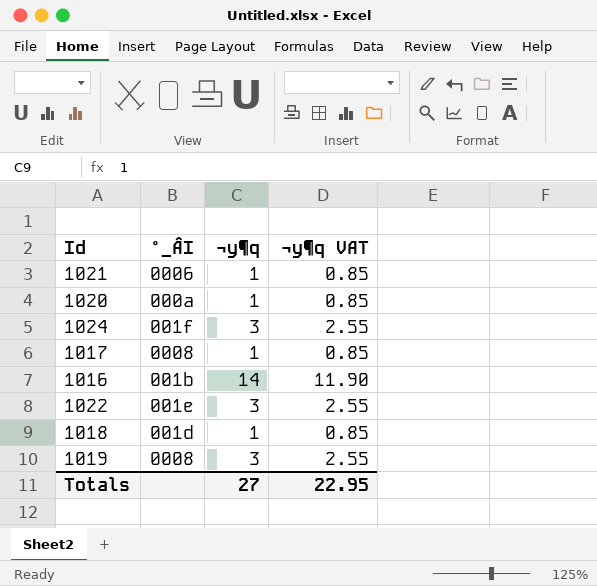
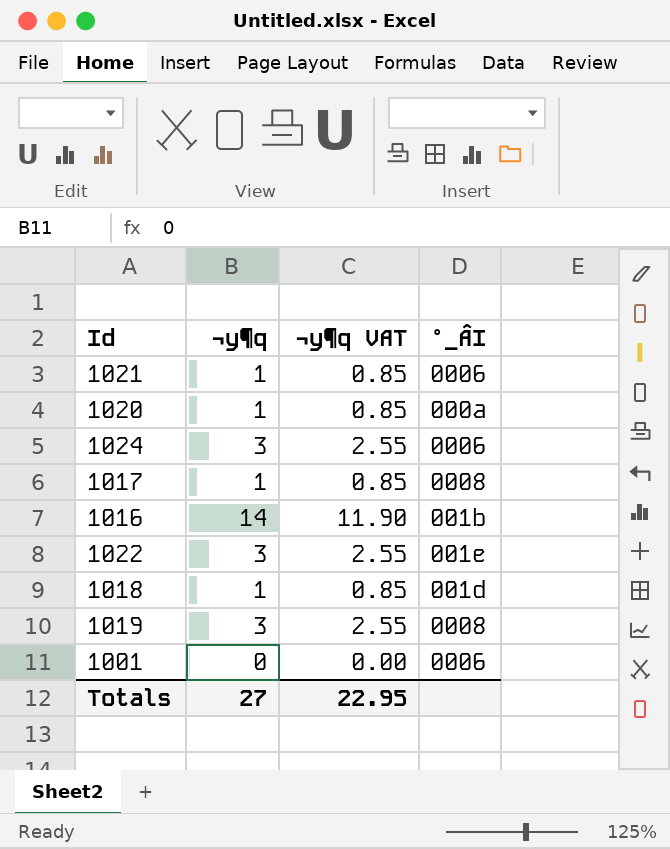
column °_ÂI | position: 2 -> 4
1024 | °_ÂI: 001f -> 0006
row 1001: none -> 0 | 0.00 | 0006

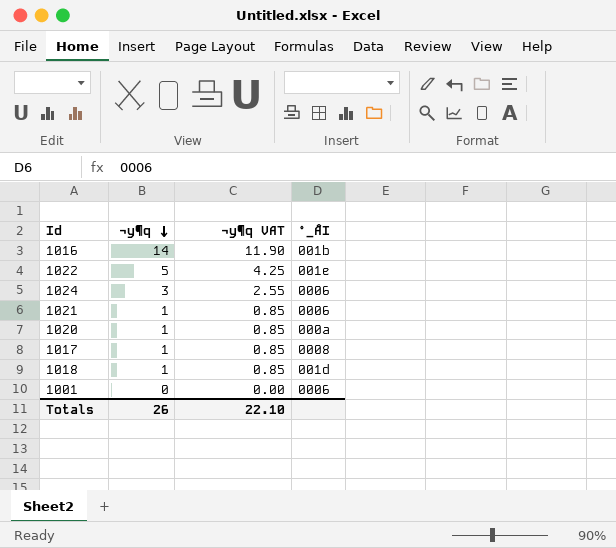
row order: none -> ¬y¶q descending
row 1019: 3 | 2.55 | 0008 -> none
1022 | ¬y¶q: 3 -> 5
1022 | ¬y¶q VAT: 2.55 -> 4.25
Totals | ¬y¶q: 27 -> 26
Totals | ¬y¶q VAT: 22.95 -> 22.10

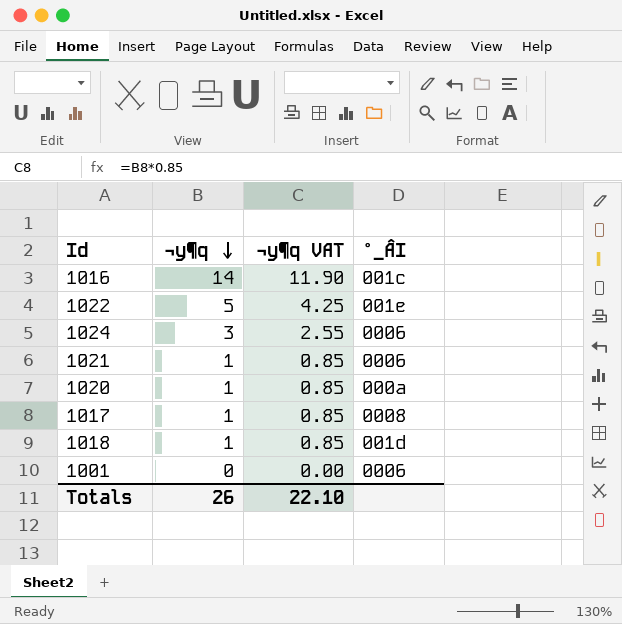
1016 | °_ÂI: 001b -> 001c

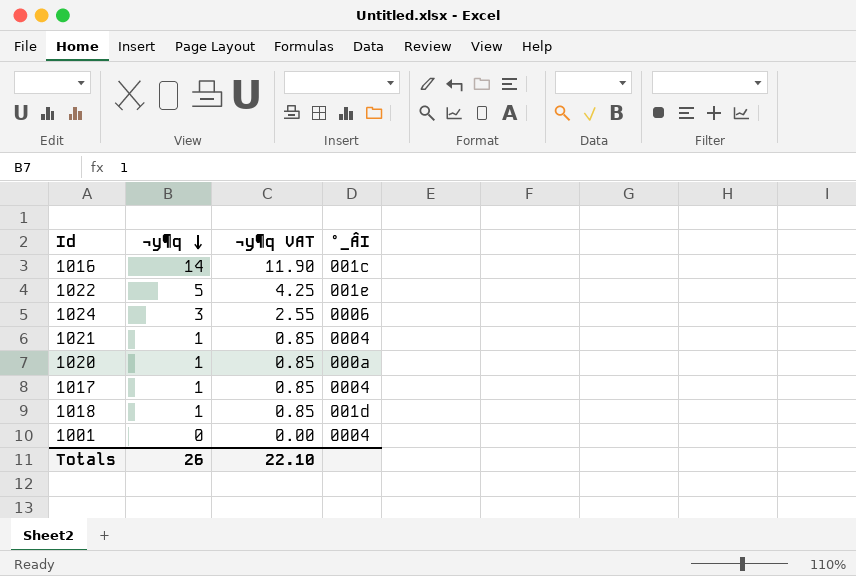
1021 | °_ÂI: 0006 -> 0004
1017 | °_ÂI: 0008 -> 0004
1001 | °_ÂI: 0006 -> 0004

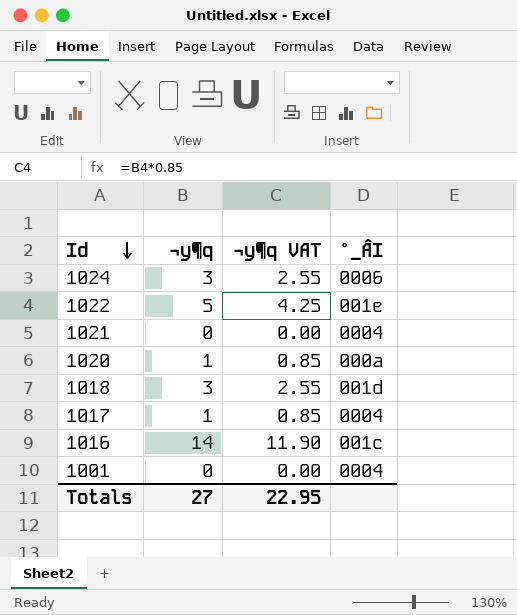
row order: ¬y¶q descending -> Id descending
1021 | ¬y¶q: 1 -> 0
1021 | ¬y¶q VAT: 0.85 -> 0.00
1018 | ¬y¶q: 1 -> 3
1018 | ¬y¶q VAT: 0.85 -> 2.55
Totals | ¬y¶q: 26 -> 27
Totals | ¬y¶q VAT: 22.10 -> 22.95

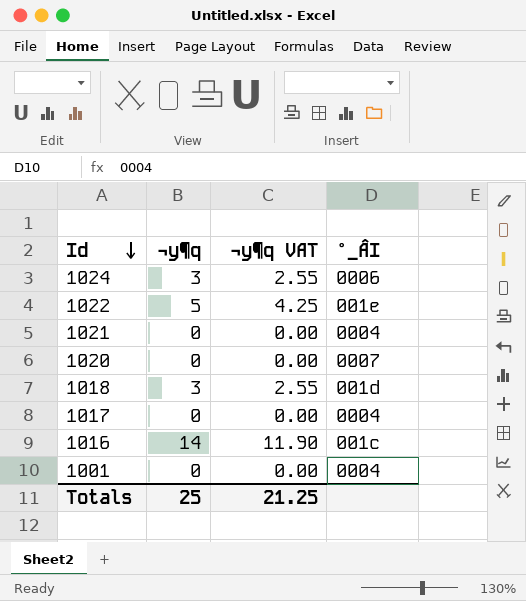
1020 | ¬y¶q: 1 -> 0
1020 | ¬y¶q VAT: 0.85 -> 0.00
1020 | °_ÂI: 000a -> 0007
1017 | ¬y¶q: 1 -> 0
1017 | ¬y¶q VAT: 0.85 -> 0.00
Totals | ¬y¶q: 27 -> 25
Totals | ¬y¶q VAT: 22.95 -> 21.25

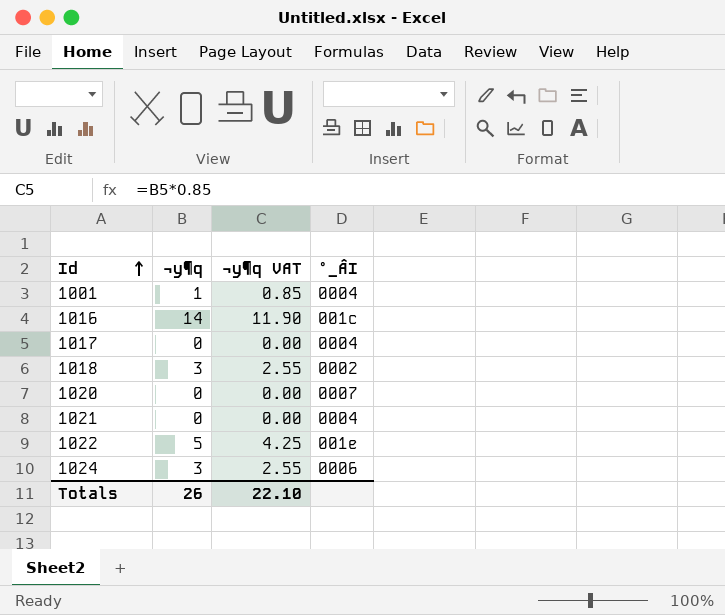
row order: Id descending -> Id ascending
1001 | ¬y¶q: 0 -> 1
1001 | ¬y¶q VAT: 0.00 -> 0.85
1018 | °_ÂI: 001d -> 0002
Totals | ¬y¶q: 25 -> 26
Totals | ¬y¶q VAT: 21.25 -> 22.10

